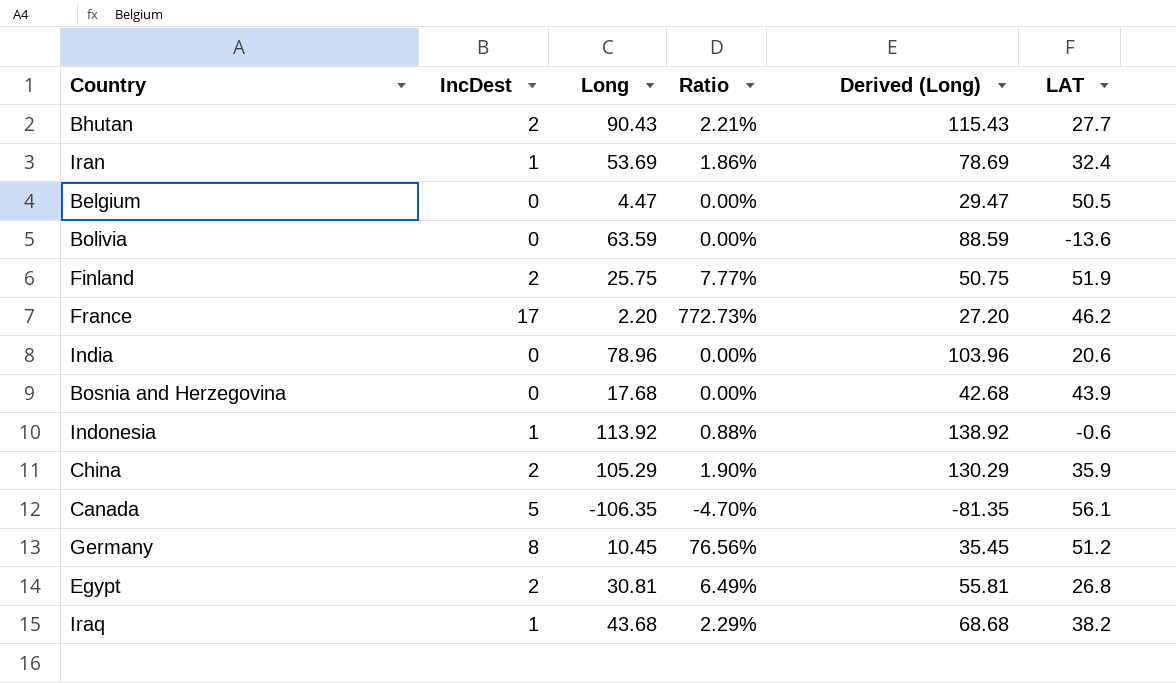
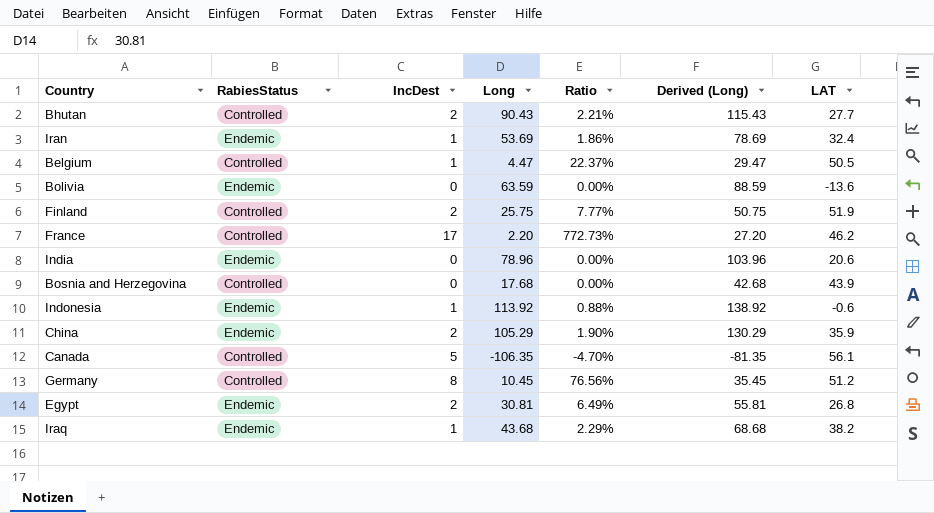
column RabiesStatus | position: none -> 2
Belgium | IncDest: 0 -> 1
Belgium | Ratio: 0.00% -> 22.37%

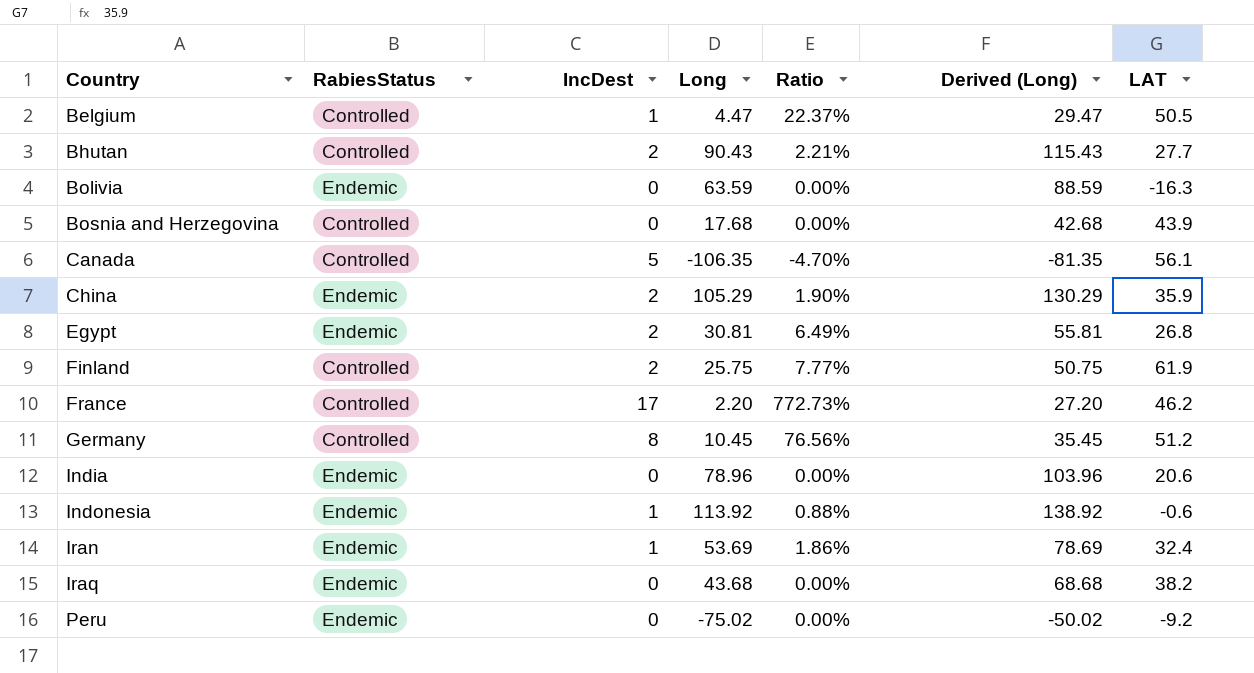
row order: none -> Country ascending
Bolivia | LAT: -13.6 -> -16.3
Finland | LAT: 51.9 -> 61.9
Iraq | IncDest: 1 -> 0
Iraq | Ratio: 2.29% -> 0.00%
row Peru: none -> Endemic | 0 | -75.02 | 0.00% | -50.02 | -9.2

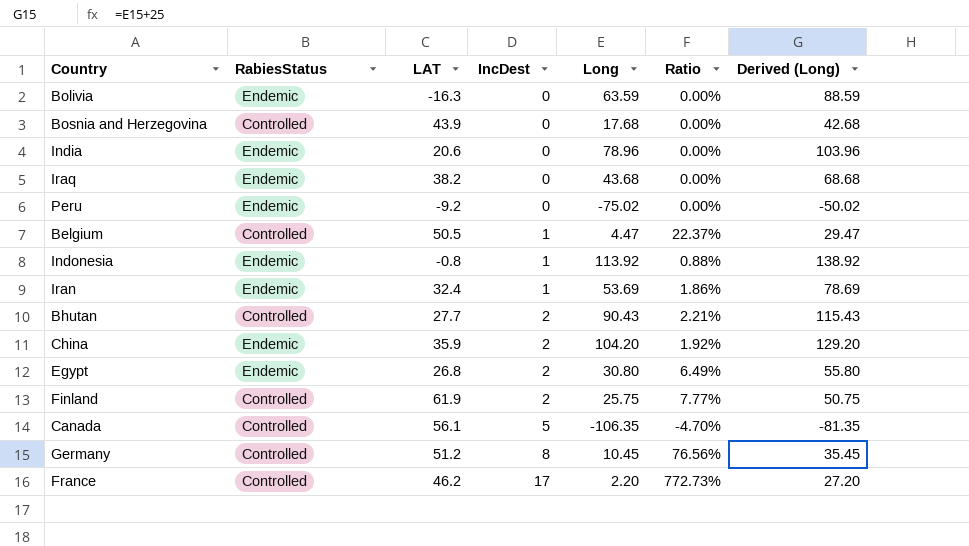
row order: Country ascending -> IncDest ascending
column LAT | position: 7 -> 3
Indonesia | LAT: -0.6 -> -0.8
China | Long: 105.29 -> 104.20
China | Ratio: 1.90% -> 1.92%
China | Derived (Long): 130.29 -> 129.20
Egypt | Long: 30.81 -> 30.80
Egypt | Derived (Long): 55.81 -> 55.80

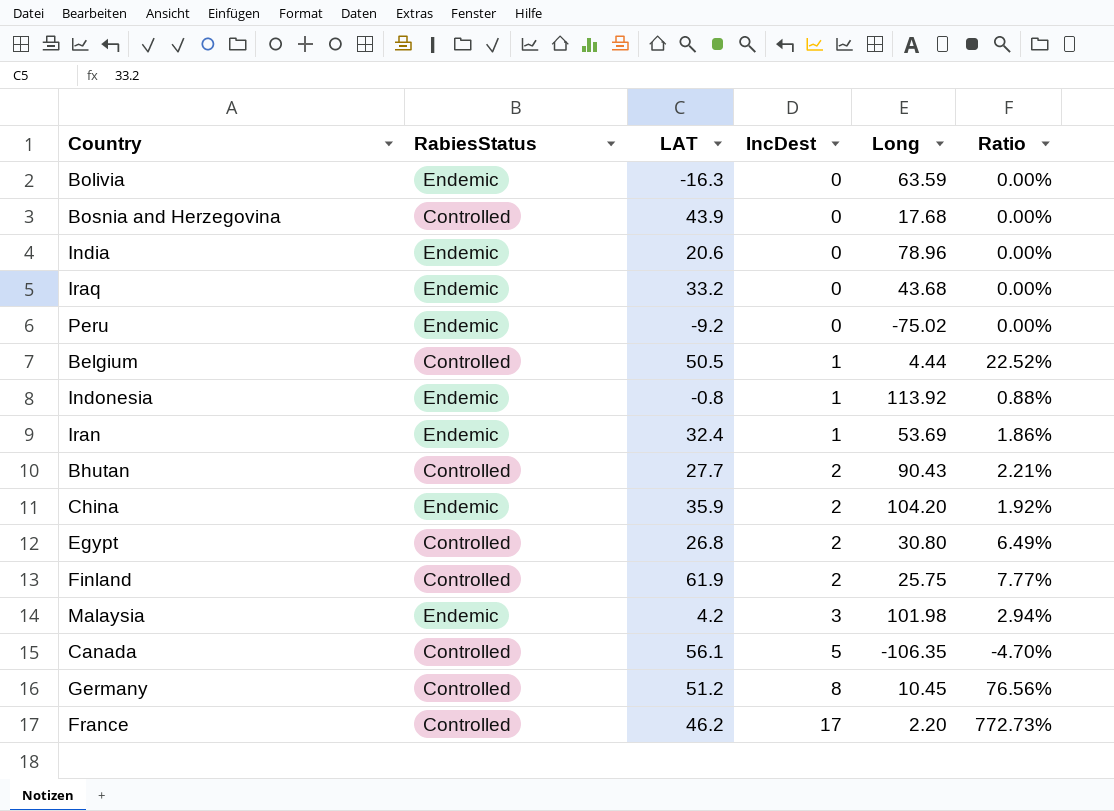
column Derived (Long) | formula: [Long] + 25 -> none
Iraq | LAT: 38.2 -> 33.2
Belgium | Long: 4.47 -> 4.44
Belgium | Ratio: 22.37% -> 22.52%
Egypt | RabiesStatus: Endemic -> Controlled
row Malaysia: none -> Endemic | 4.2 | 3 | 101.98 | 2.94%

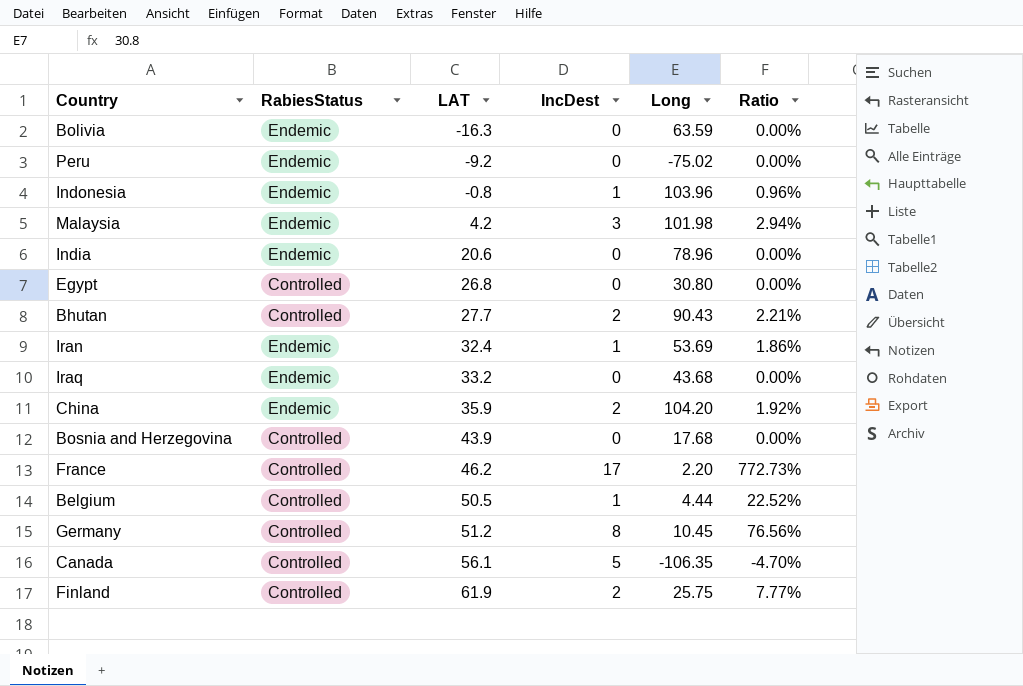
row order: IncDest ascending -> LAT ascending
Indonesia | Long: 113.92 -> 103.96
Indonesia | Ratio: 0.88% -> 0.96%
Egypt | IncDest: 2 -> 0
Egypt | Ratio: 6.49% -> 0.00%

